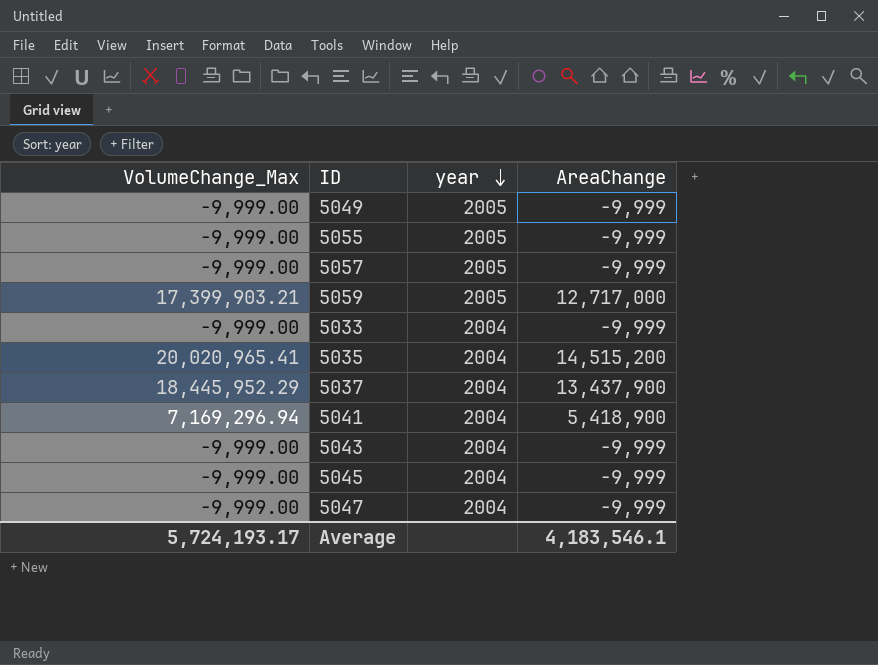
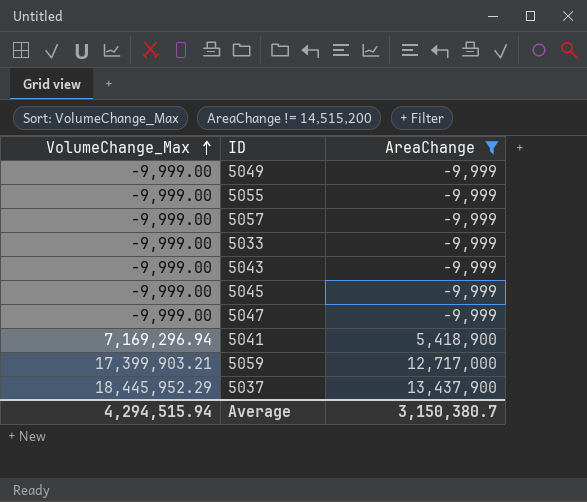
filter: none -> AreaChange != 14,515,200
row order: year descending -> VolumeChange_Max ascending
column year | position: 3 -> none
Average | VolumeChange_Max: 5,724,193.17 -> 4,294,515.94
Average | AreaChange: 4,183,546.1 -> 3,150,380.7

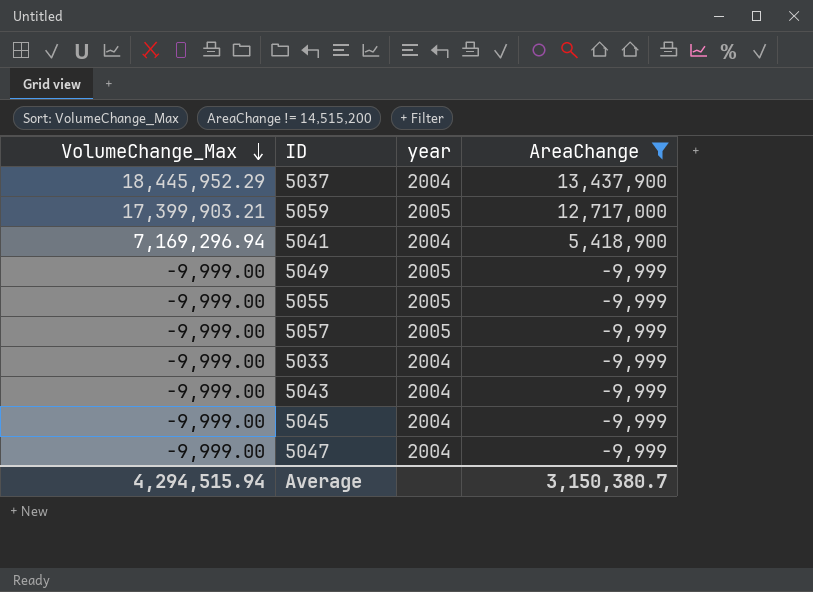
row order: VolumeChange_Max ascending -> VolumeChange_Max descending
column year | position: none -> 3

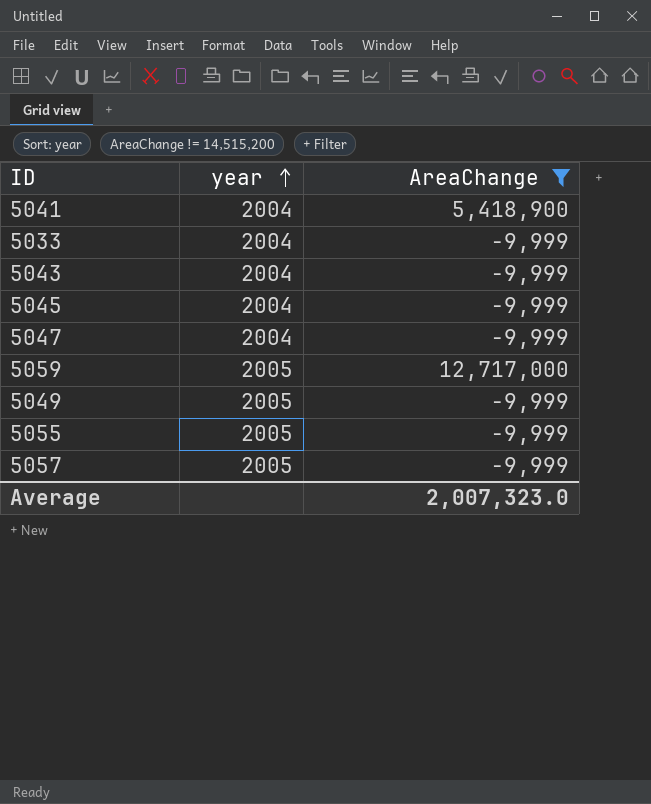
row order: VolumeChange_Max descending -> year ascending
column VolumeChange_Max | position: 1 -> none
row 5037: 18,445,952.29 | 2004 | 13,437,900 -> none
Average | AreaChange: 3,150,380.7 -> 2,007,323.0

